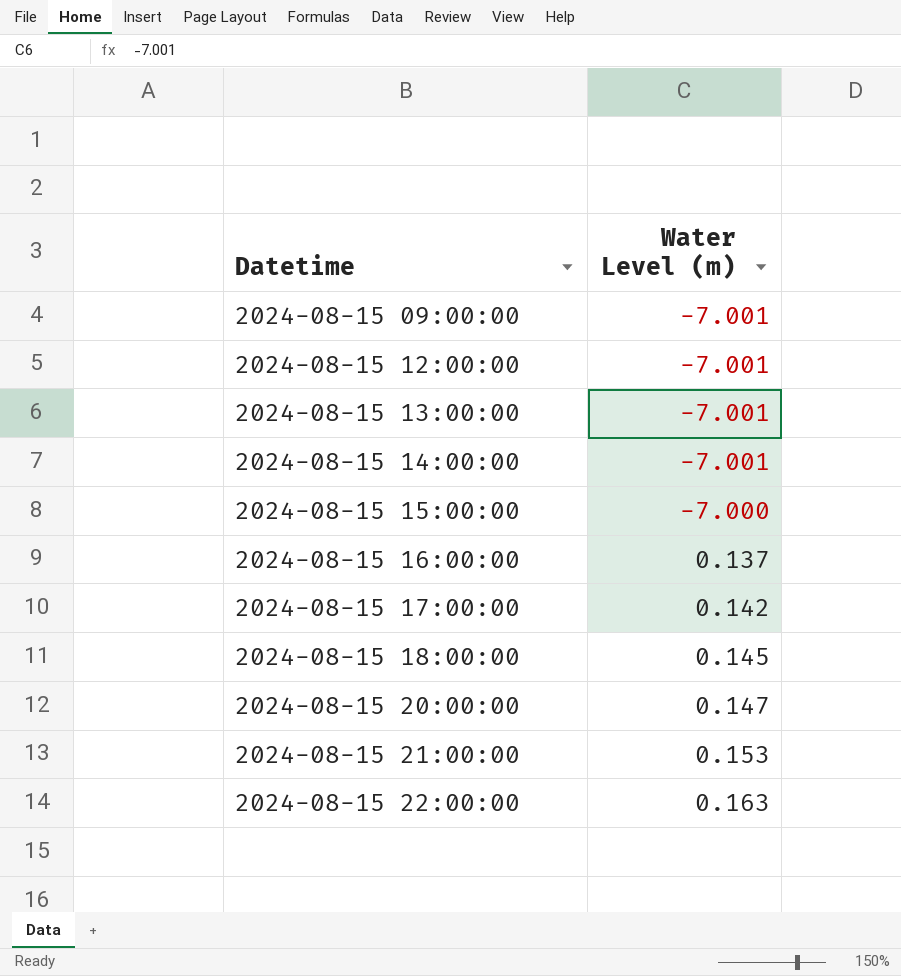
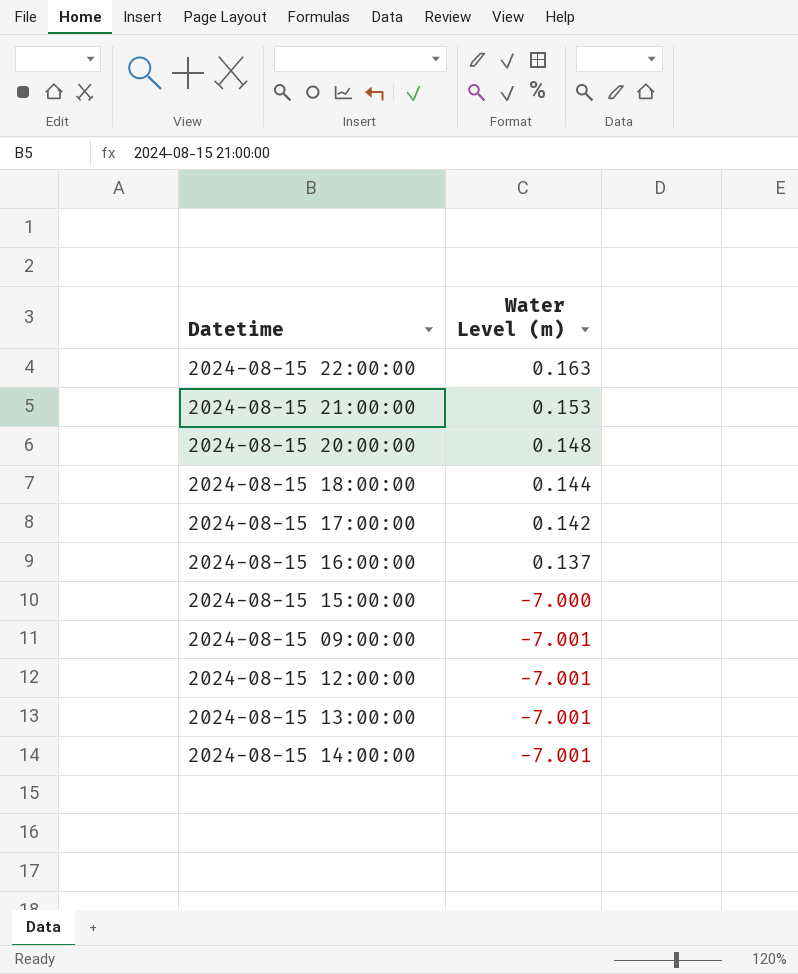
row order: Datetime ascending -> Water Level (m) descending
2024-08-15 20:00:00 | Water Level (m): 0.147 -> 0.148
2024-08-15 18:00:00 | Water Level (m): 0.145 -> 0.144

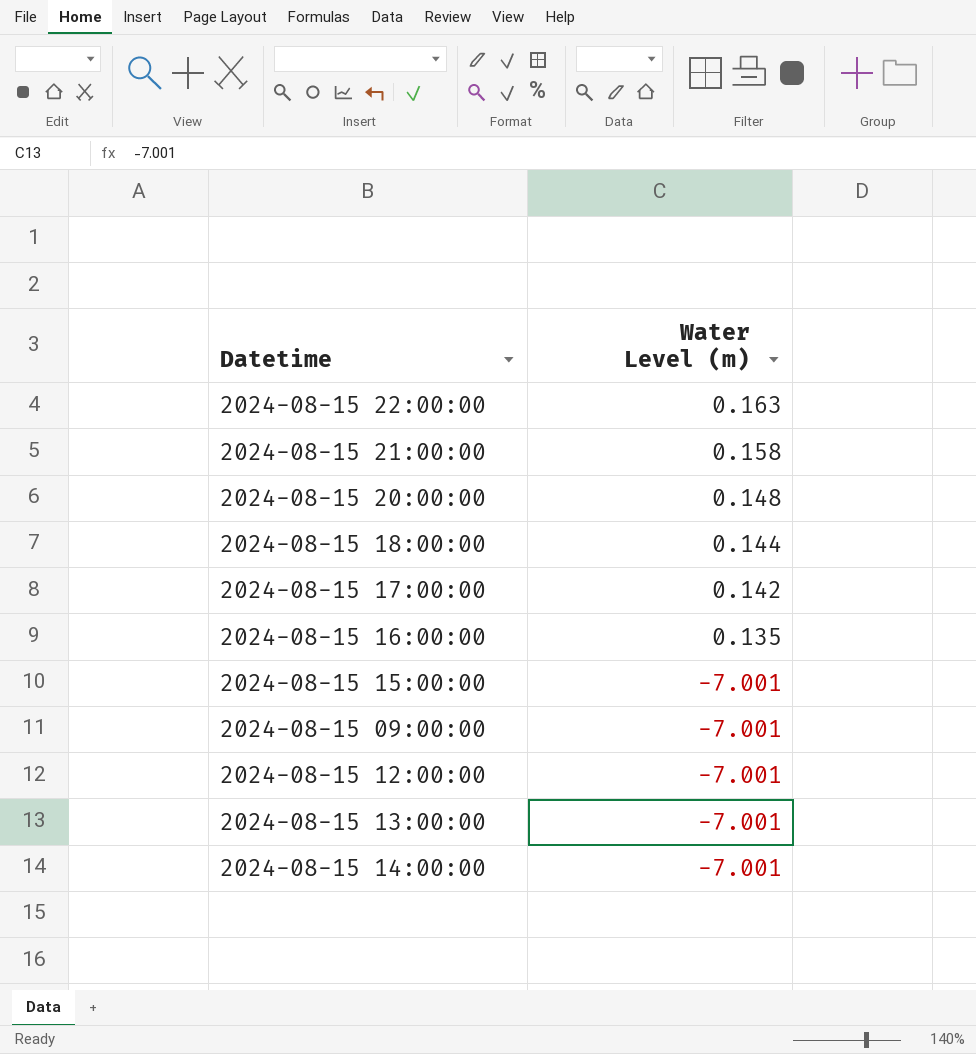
2024-08-15 21:00:00 | Water Level (m): 0.153 -> 0.158
2024-08-15 16:00:00 | Water Level (m): 0.137 -> 0.135
2024-08-15 15:00:00 | Water Level (m): -7.000 -> -7.001

